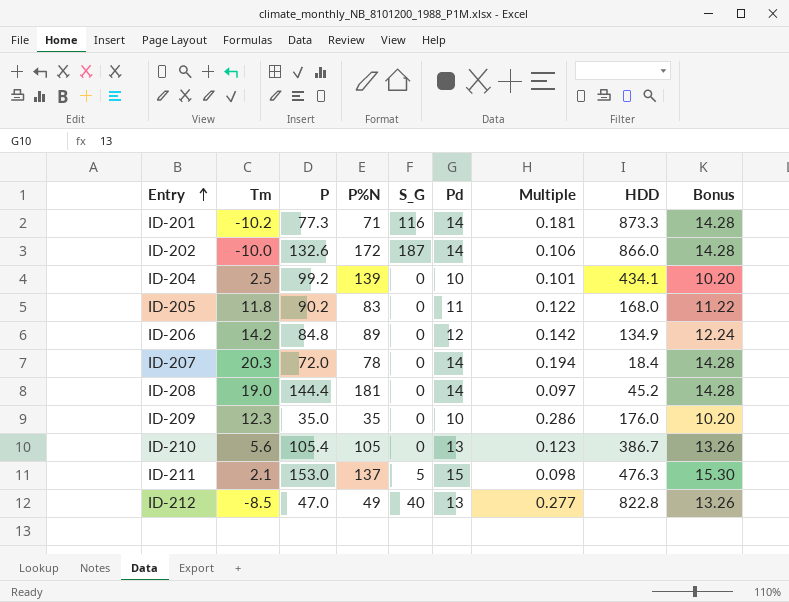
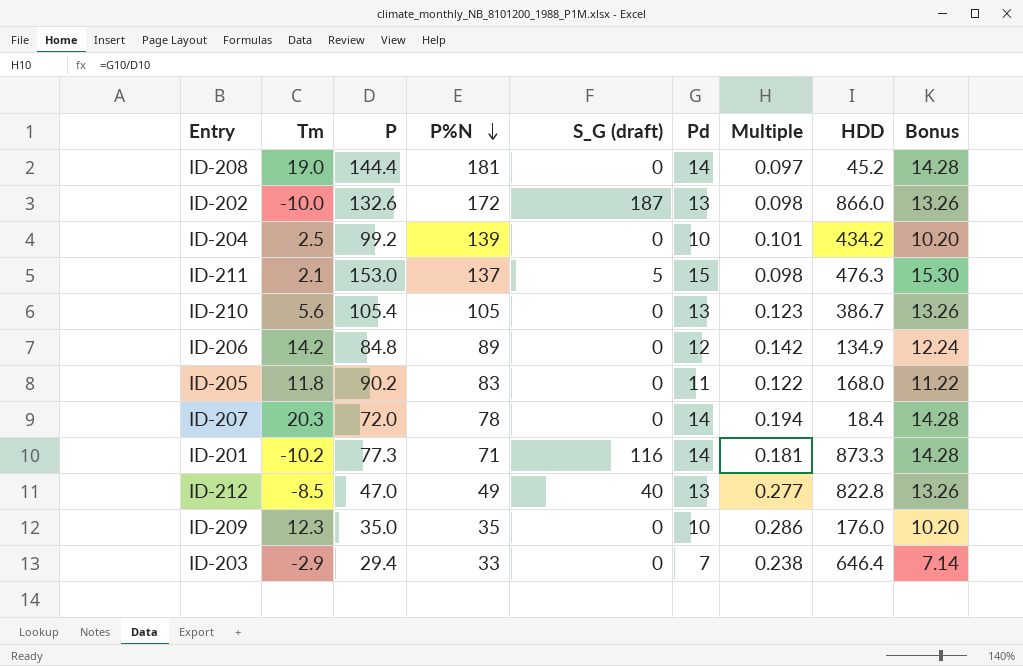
row order: Entry ascending -> P%N descending
column name: S_G -> S_G (draft)
ID-202 | Pd: 14 -> 13
ID-202 | Multiple: 0.106 -> 0.098
ID-202 | Bonus: 14.28 -> 13.26
ID-204 | HDD: 434.1 -> 434.2
row ID-203: none -> -2.9 | 29.4 | 33 | 0 | 7 | 0.238 | 646.4 | 7.14

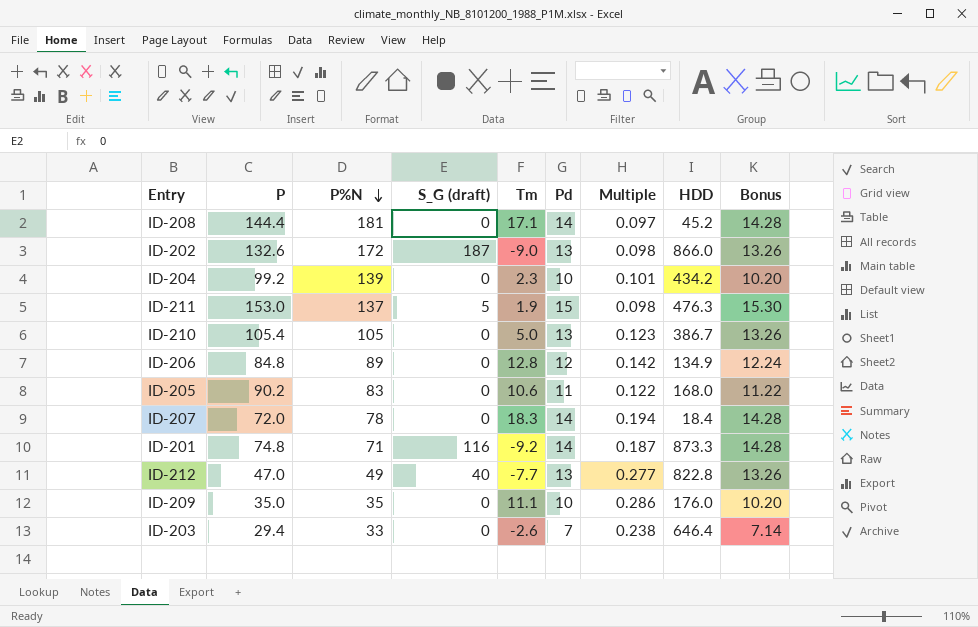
column Tm | position: 2 -> 5
ID-208 | Tm: 19.0 -> 17.1
ID-202 | Tm: -10.0 -> -9.0
ID-204 | Tm: 2.5 -> 2.3
ID-211 | Tm: 2.1 -> 1.9
ID-210 | Tm: 5.6 -> 5.0
ID-206 | Tm: 14.2 -> 12.8
ID-205 | Tm: 11.8 -> 10.6
ID-207 | Tm: 20.3 -> 18.3
ID-201 | P: 77.3 -> 74.8
ID-201 | Tm: -10.2 -> -9.2
ID-201 | Multiple: 0.181 -> 0.187
ID-212 | Tm: -8.5 -> -7.7
ID-209 | Tm: 12.3 -> 11.1
ID-203 | Tm: -2.9 -> -2.6

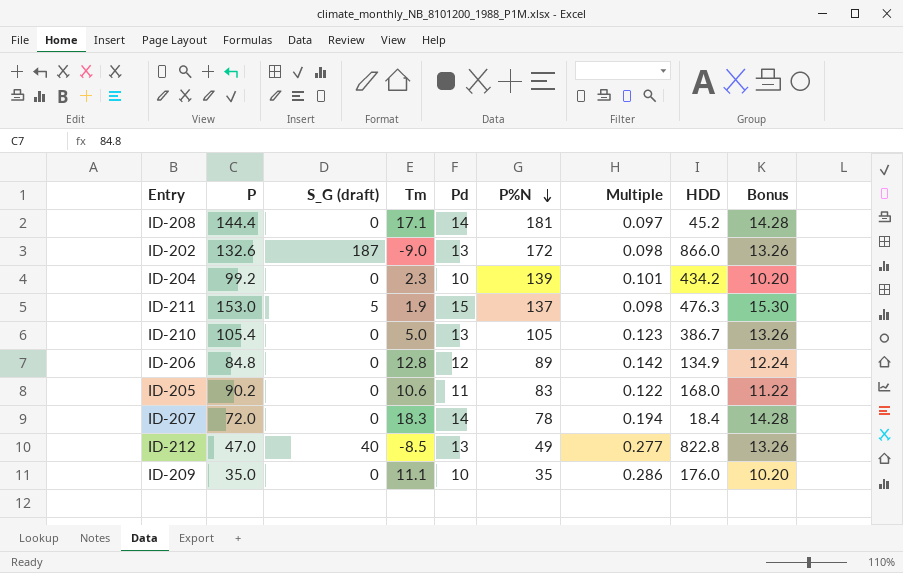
column P%N | position: 3 -> 6
row ID-201: 74.8 | 71 | 116 | -9.2 | 14 | 0.187 | 873.3 | 14.28 -> none
row ID-203: 29.4 | 33 | 0 | -2.6 | 7 | 0.238 | 646.4 | 7.14 -> none
ID-212 | Tm: -7.7 -> -8.5

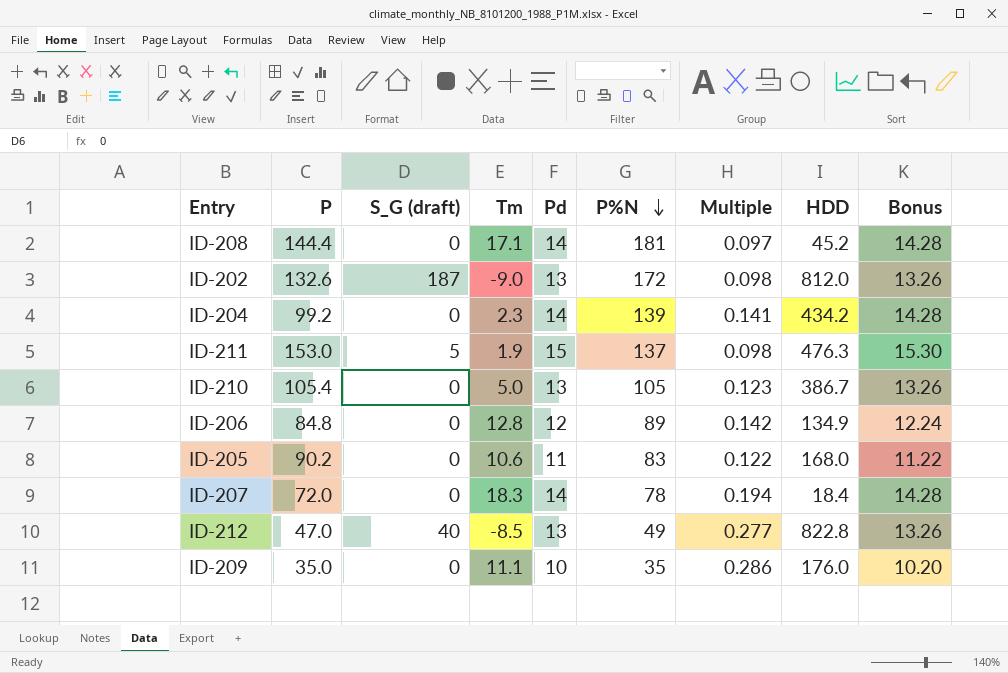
ID-202 | HDD: 866.0 -> 812.0
ID-204 | Pd: 10 -> 14
ID-204 | Multiple: 0.101 -> 0.141
ID-204 | Bonus: 10.20 -> 14.28

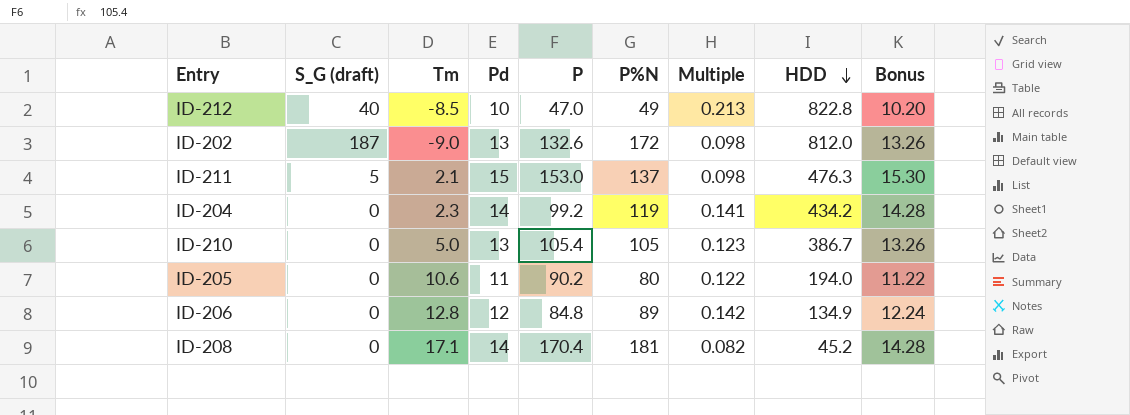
row order: P%N descending -> HDD descending
column P | position: 2 -> 5
row ID-207: 72.0 | 0 | 18.3 | 14 | 78 | 0.194 | 18.4 | 14.28 -> none
row ID-209: 35.0 | 0 | 11.1 | 10 | 35 | 0.286 | 176.0 | 10.20 -> none
ID-212 | Pd: 13 -> 10
ID-212 | Multiple: 0.277 -> 0.213
ID-212 | Bonus: 13.26 -> 10.20
ID-211 | Tm: 1.9 -> 2.1
ID-204 | P%N: 139 -> 119
ID-205 | P%N: 83 -> 80
ID-205 | HDD: 168.0 -> 194.0
ID-208 | P: 144.4 -> 170.4
ID-208 | Multiple: 0.097 -> 0.082

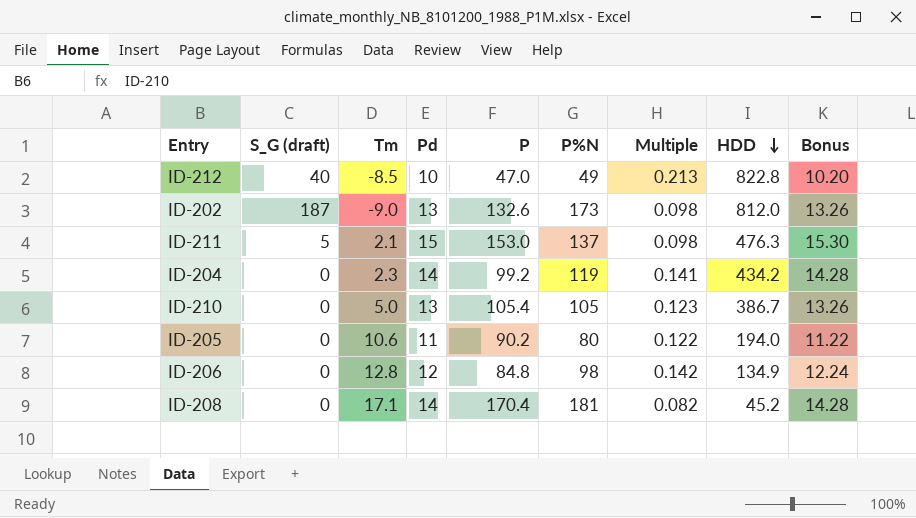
ID-202 | P%N: 172 -> 173
ID-206 | P%N: 89 -> 98

